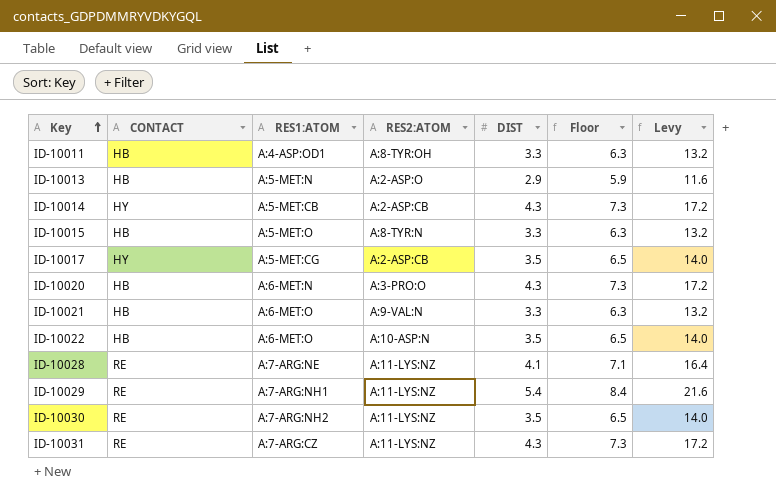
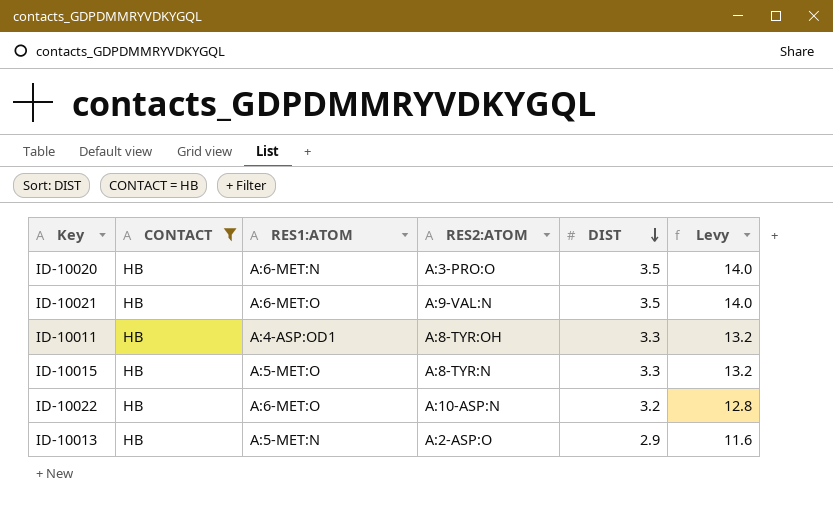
filter: none -> CONTACT = HB
row order: Key ascending -> DIST descending
column Floor | formula: [DIST] + 3 -> none
ID-10020 | DIST: 4.3 -> 3.5
ID-10020 | Levy: 17.2 -> 14.0
ID-10021 | DIST: 3.3 -> 3.5
ID-10021 | Levy: 13.2 -> 14.0
ID-10022 | DIST: 3.5 -> 3.2
ID-10022 | Levy: 14.0 -> 12.8

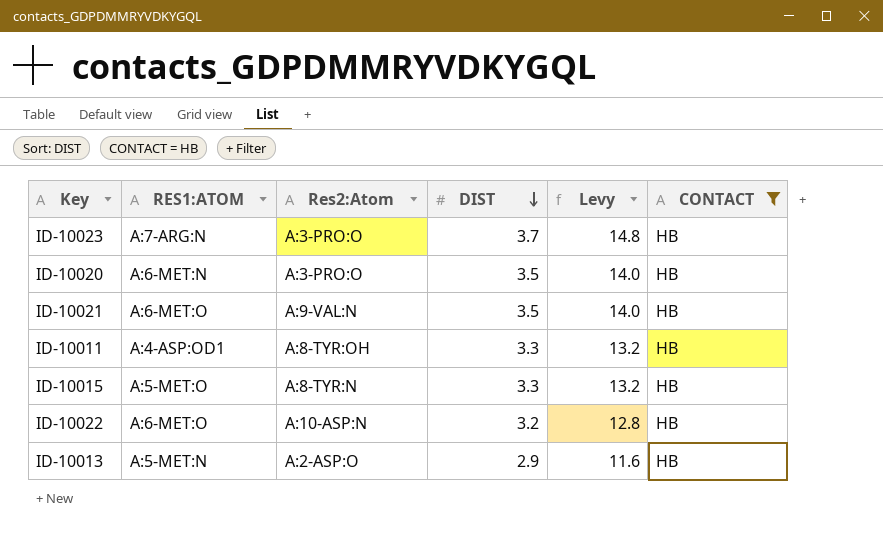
column name: RES2:ATOM -> Res2:Atom
column CONTACT | position: 2 -> 6
row ID-10023: none -> A:7-ARG:N | A:3-PRO:O | 3.7 | 14.8 | HB

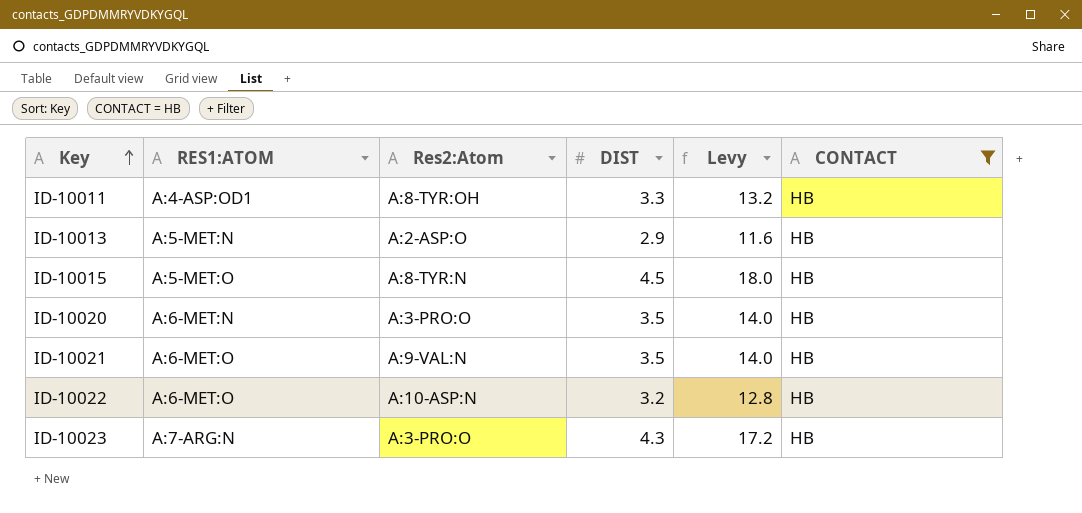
row order: DIST descending -> Key ascending
ID-10015 | DIST: 3.3 -> 4.5
ID-10015 | Levy: 13.2 -> 18.0
ID-10023 | DIST: 3.7 -> 4.3
ID-10023 | Levy: 14.8 -> 17.2

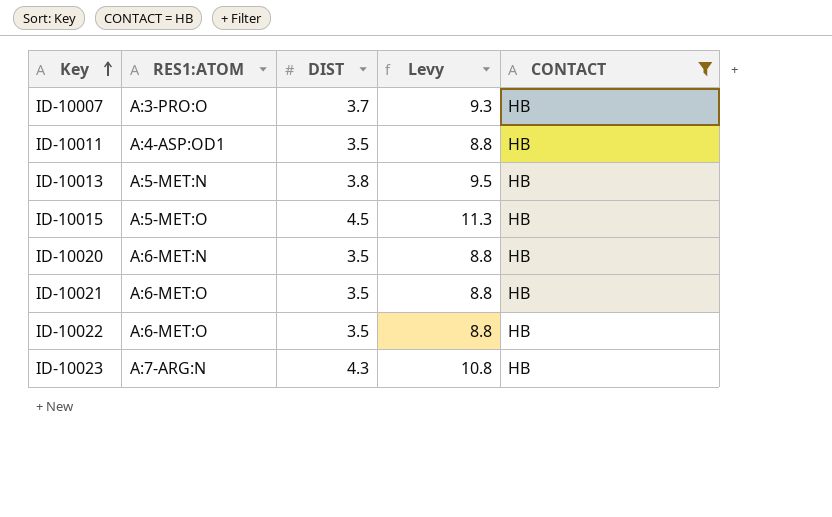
column Res2:Atom | position: 3 -> none
column Levy | formula: [DIST] * 4 -> [DIST] * 2.5
row ID-10007: none -> A:3-PRO:O | 3.7 | 9.3 | HB
ID-10011 | DIST: 3.3 -> 3.5
ID-10013 | DIST: 2.9 -> 3.8
ID-10022 | DIST: 3.2 -> 3.5

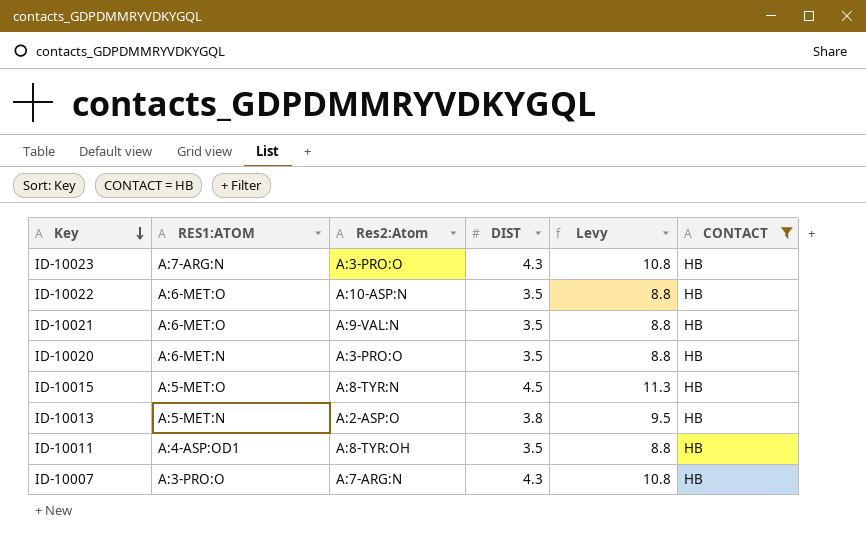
row order: Key ascending -> Key descending
column Res2:Atom | position: none -> 3
ID-10007 | DIST: 3.7 -> 4.3
ID-10007 | Levy: 9.3 -> 10.8

